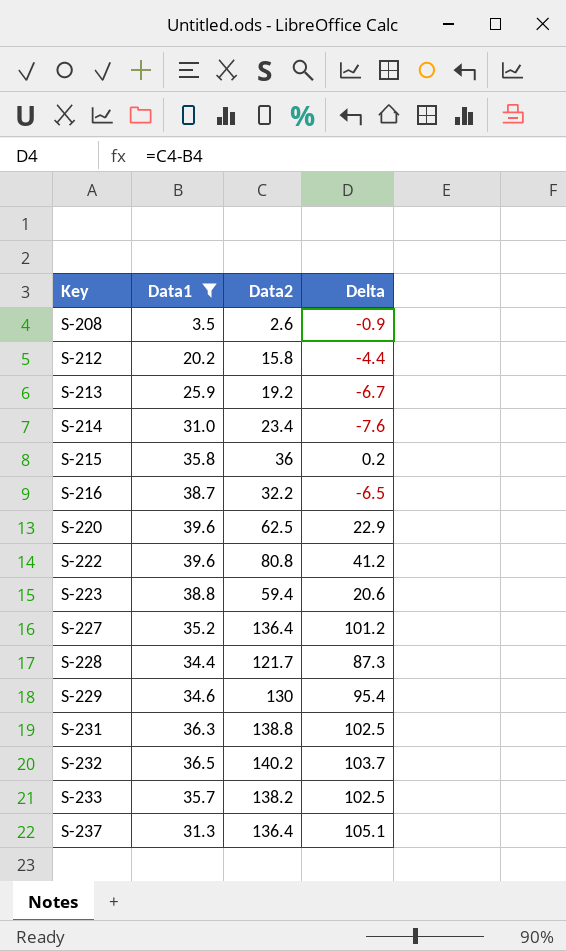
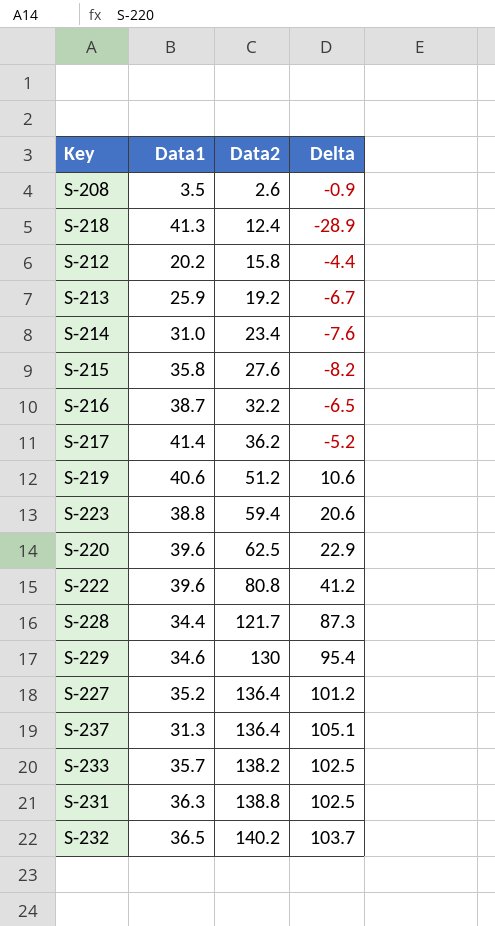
filter: Data1 <= 39.6 -> none
row order: Key ascending -> Data2 ascending
S-215 | Data2: 36 -> 27.6
S-215 | Delta: 0.2 -> -8.2

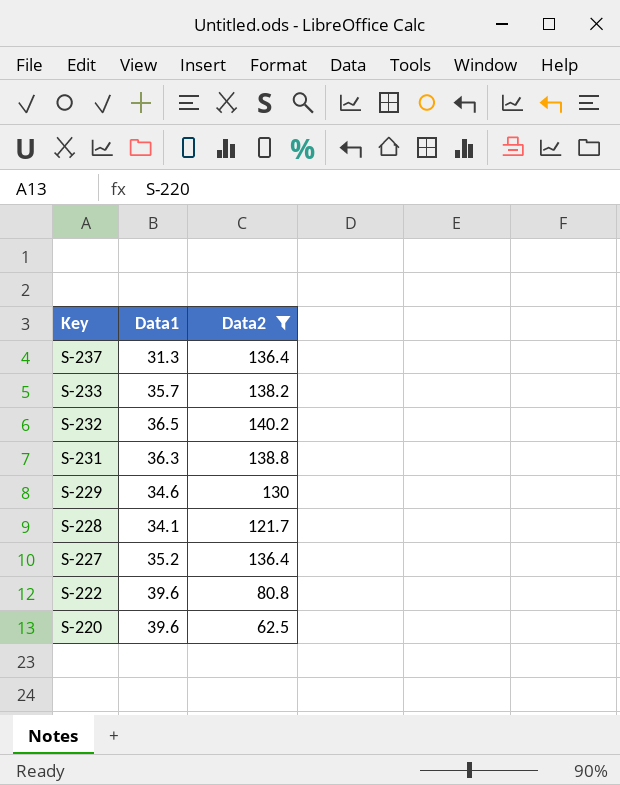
filter: none -> Data2 >= 62.5
row order: Data2 ascending -> Key descending
column Delta | formula: [Data2] - [Data1] -> none
S-228 | Data1: 34.4 -> 34.1

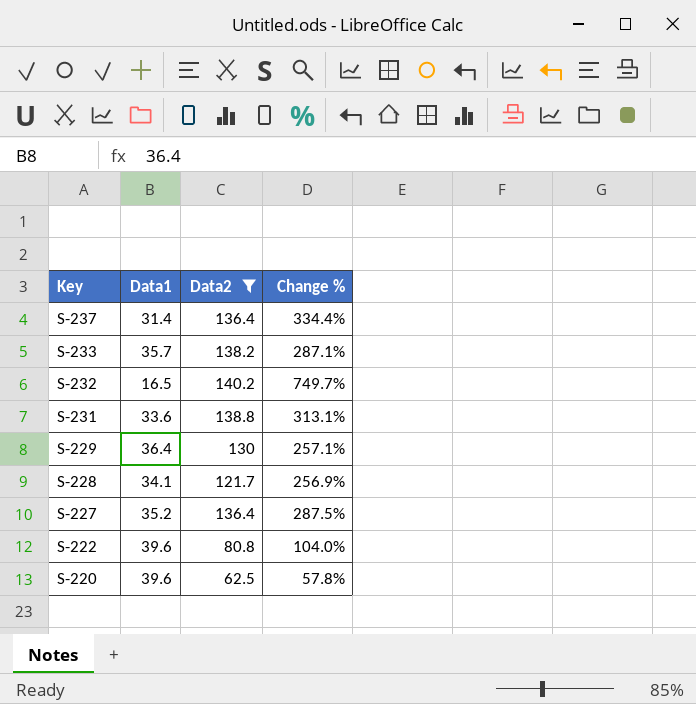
column Change % | formula: none -> ([Data2] - [Data1]) / [Data1]
S-237 | Data1: 31.3 -> 31.4
S-232 | Data1: 36.5 -> 16.5
S-231 | Data1: 36.3 -> 33.6
S-229 | Data1: 34.6 -> 36.4

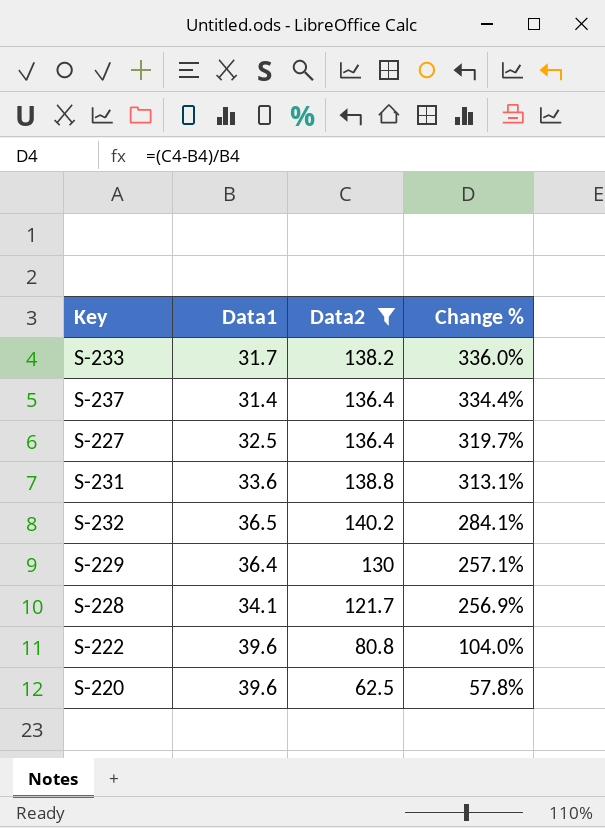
row order: Key descending -> Change % descending
S-233 | Data1: 35.7 -> 31.7
S-233 | Change %: 287.1% -> 336.0%
S-227 | Data1: 35.2 -> 32.5
S-227 | Change %: 287.5% -> 319.7%
S-232 | Data1: 16.5 -> 36.5
S-232 | Change %: 749.7% -> 284.1%

